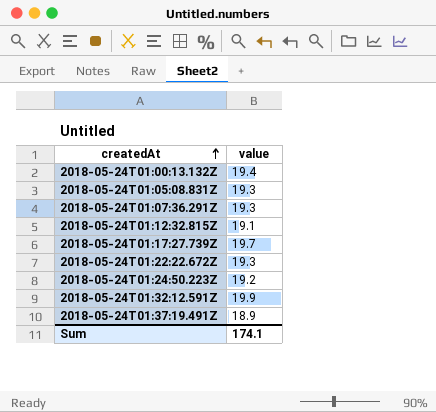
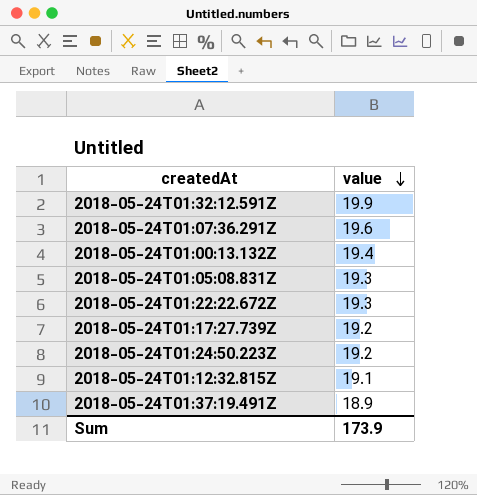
row order: createdAt ascending -> value descending
2018-05-24T01:07:36.291Z | value: 19.3 -> 19.6
2018-05-24T01:17:27.739Z | value: 19.7 -> 19.2
Sum | value: 174.1 -> 173.9

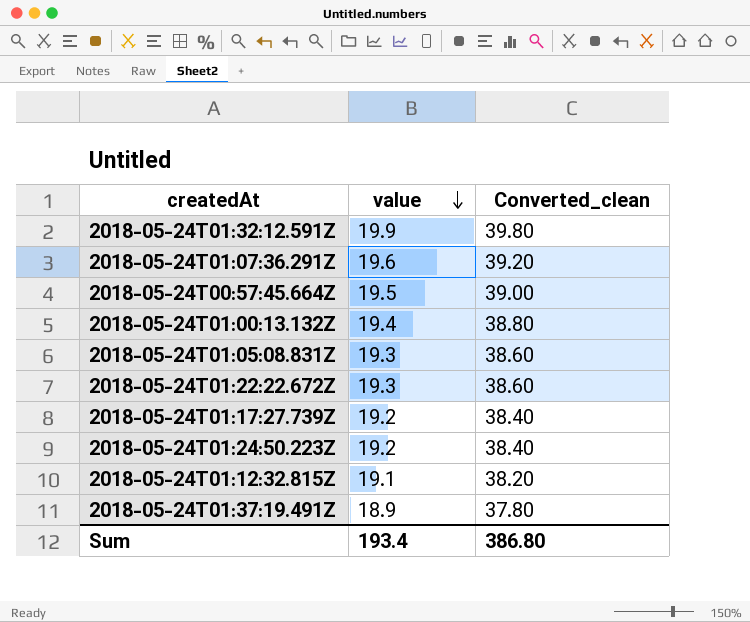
column Converted_clean | formula: none -> [value] * 2
row 2018-05-24T00:57:45.664Z: none -> 19.5 | 39.00
Sum | value: 173.9 -> 193.4

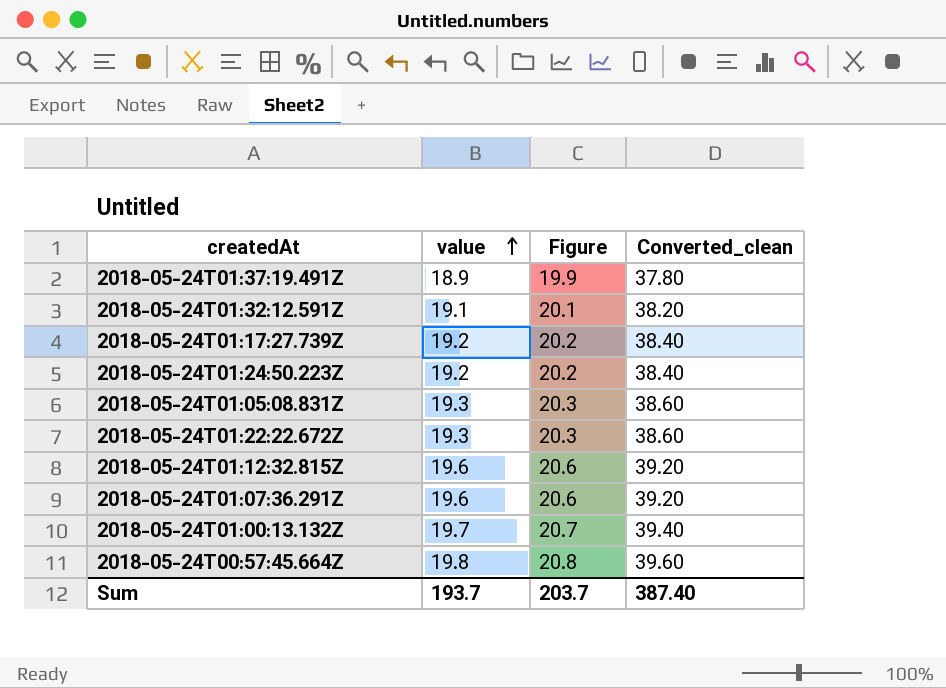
row order: value descending -> value ascending
column Figure | formula: none -> [value] + 1
2018-05-24T01:32:12.591Z | value: 19.9 -> 19.1
2018-05-24T01:32:12.591Z | Converted_clean: 39.80 -> 38.20
2018-05-24T01:12:32.815Z | value: 19.1 -> 19.6
2018-05-24T01:12:32.815Z | Converted_clean: 38.20 -> 39.20
2018-05-24T01:00:13.132Z | value: 19.4 -> 19.7
2018-05-24T01:00:13.132Z | Converted_clean: 38.80 -> 39.40
2018-05-24T00:57:45.664Z | value: 19.5 -> 19.8
2018-05-24T00:57:45.664Z | Converted_clean: 39.00 -> 39.60
Sum | value: 193.4 -> 193.7
Sum | Converted_clean: 386.80 -> 387.40

